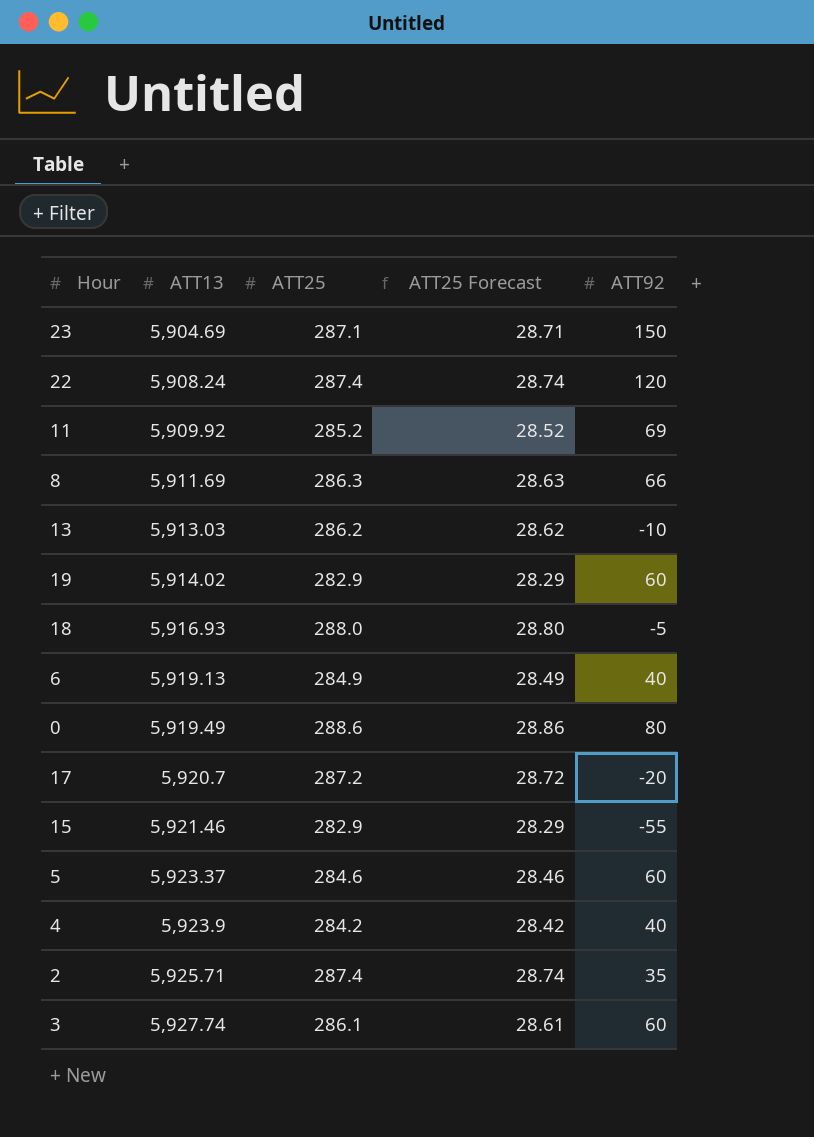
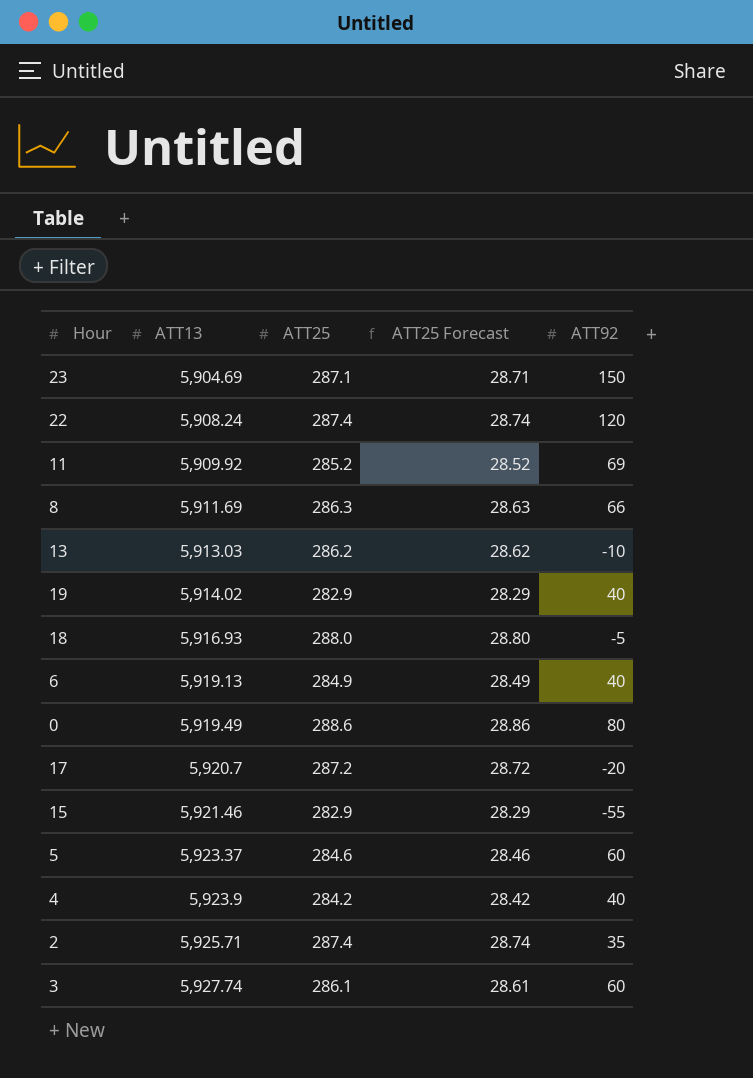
19 | ATT92: 60 -> 40

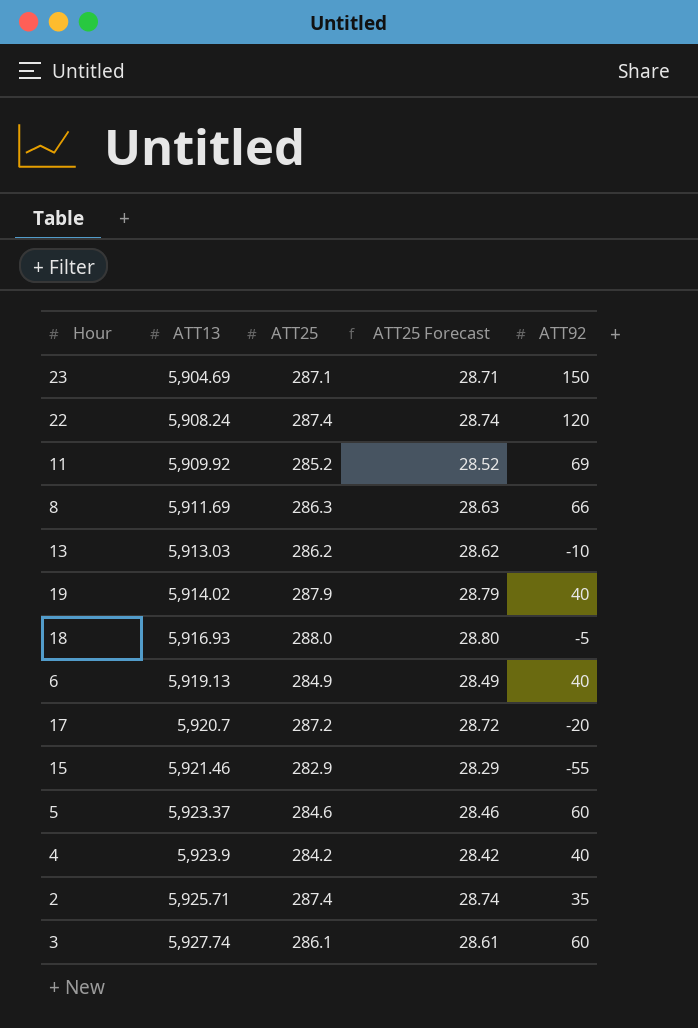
row 0: 5,919.49 | 288.6 | 28.86 | 80 -> none
19 | ATT25: 282.9 -> 287.9
19 | ATT25 Forecast: 28.29 -> 28.79

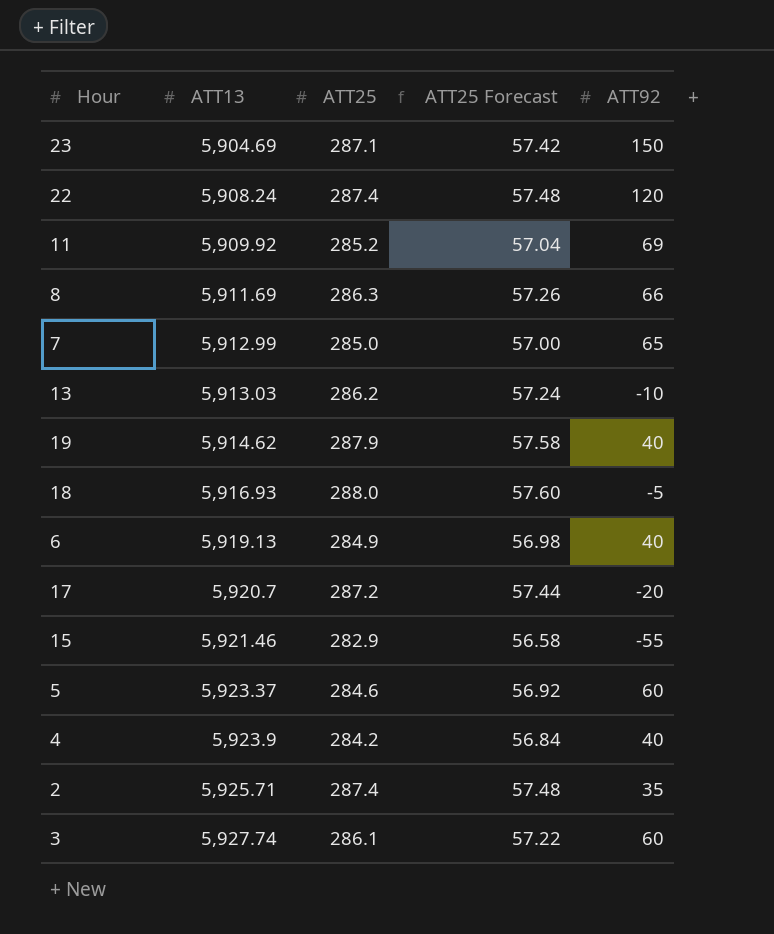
column ATT25 Forecast | formula: [ATT25] * 0.1 -> [ATT25] * 0.2
row 7: none -> 5,912.99 | 285.0 | 57.00 | 65
19 | ATT13: 5,914.02 -> 5,914.62

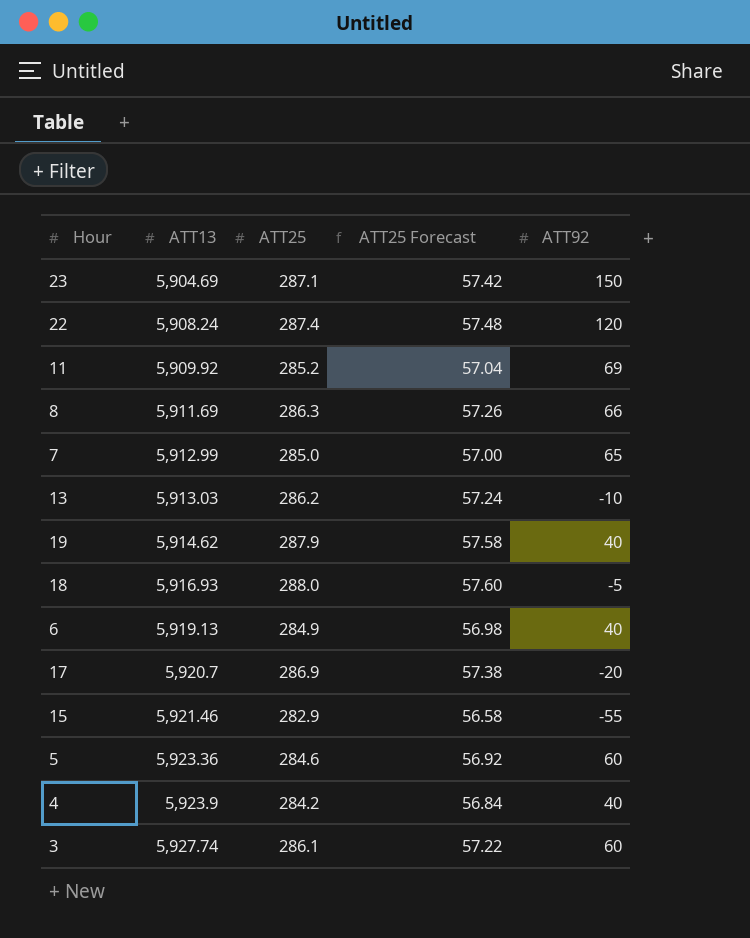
row 2: 5,925.71 | 287.4 | 57.48 | 35 -> none
17 | ATT25: 287.2 -> 286.9
17 | ATT25 Forecast: 57.44 -> 57.38
5 | ATT13: 5,923.37 -> 5,923.36

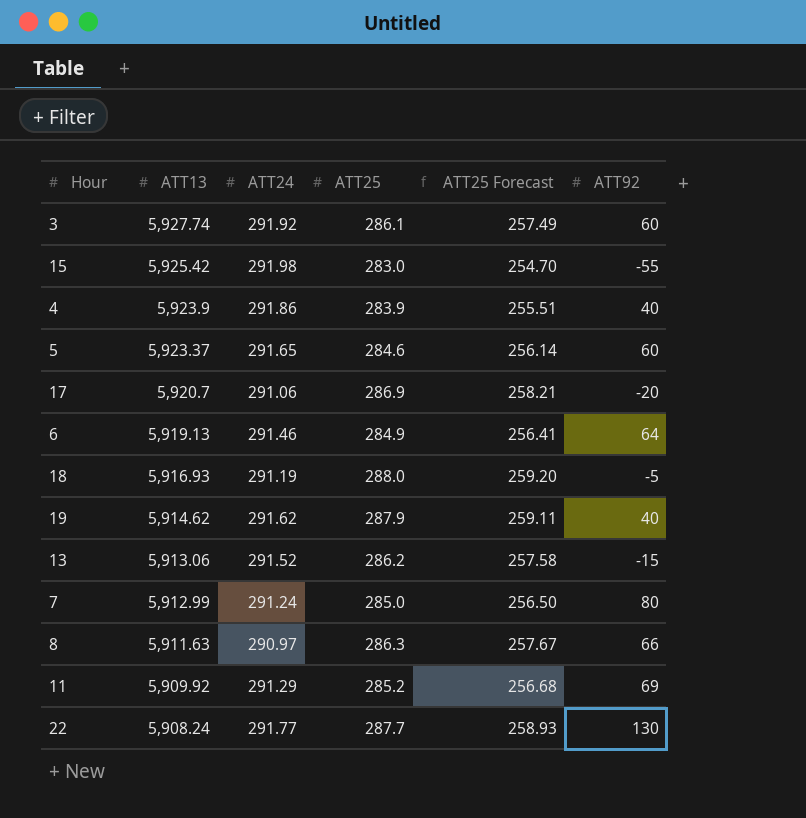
row order: ATT13 ascending -> ATT13 descending
column ATT24 | position: none -> 3
column ATT25 Forecast | formula: [ATT25] * 0.2 -> [ATT25] * 0.9
row 23: 5,904.69 | 287.1 | 57.42 | 150 -> none
15 | ATT13: 5,921.46 -> 5,925.42
15 | ATT25: 282.9 -> 283.0
4 | ATT25: 284.2 -> 283.9
5 | ATT13: 5,923.36 -> 5,923.37
6 | ATT92: 40 -> 64
13 | ATT13: 5,913.03 -> 5,913.06
13 | ATT92: -10 -> -15
7 | ATT92: 65 -> 80
8 | ATT13: 5,911.69 -> 5,911.63
22 | ATT25: 287.4 -> 287.7
22 | ATT92: 120 -> 130

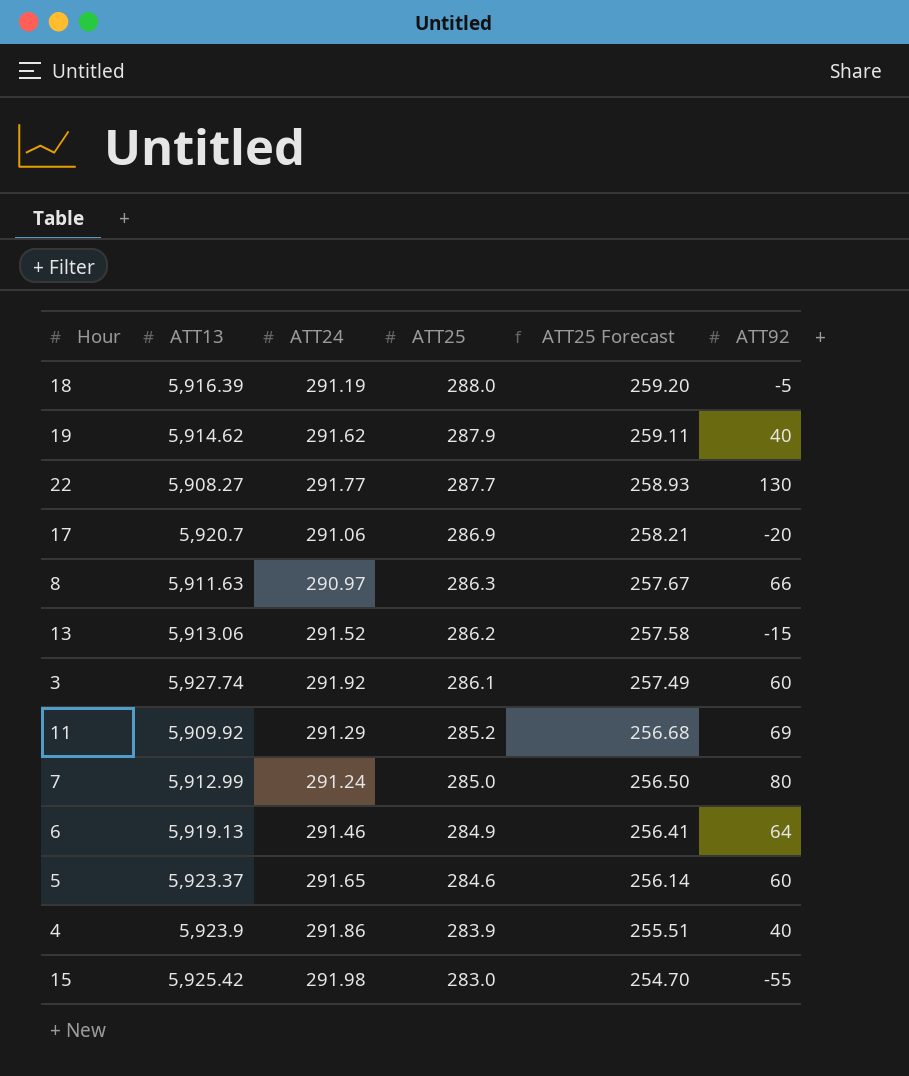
row order: ATT13 descending -> ATT25 descending
18 | ATT13: 5,916.93 -> 5,916.39
22 | ATT13: 5,908.24 -> 5,908.27

